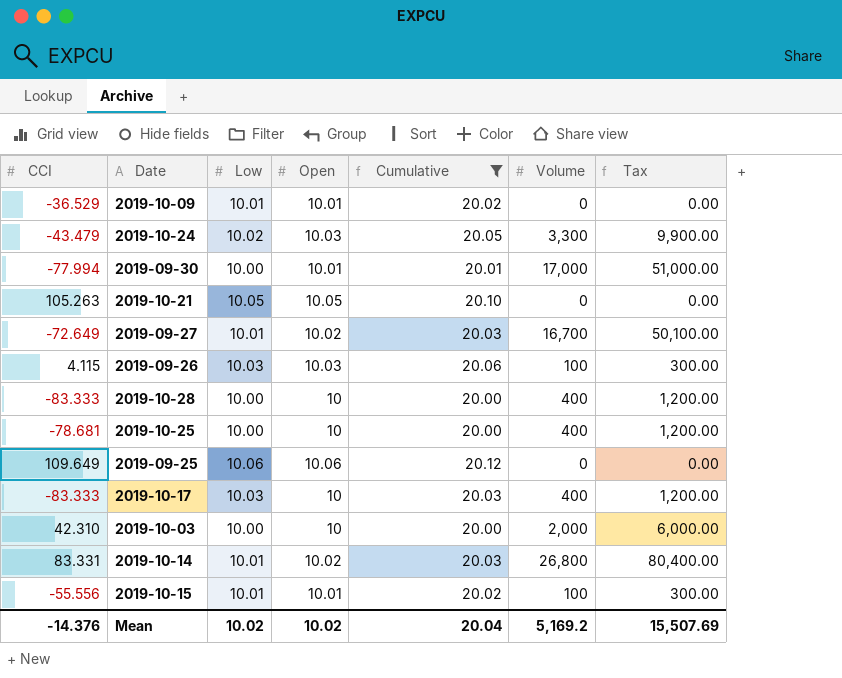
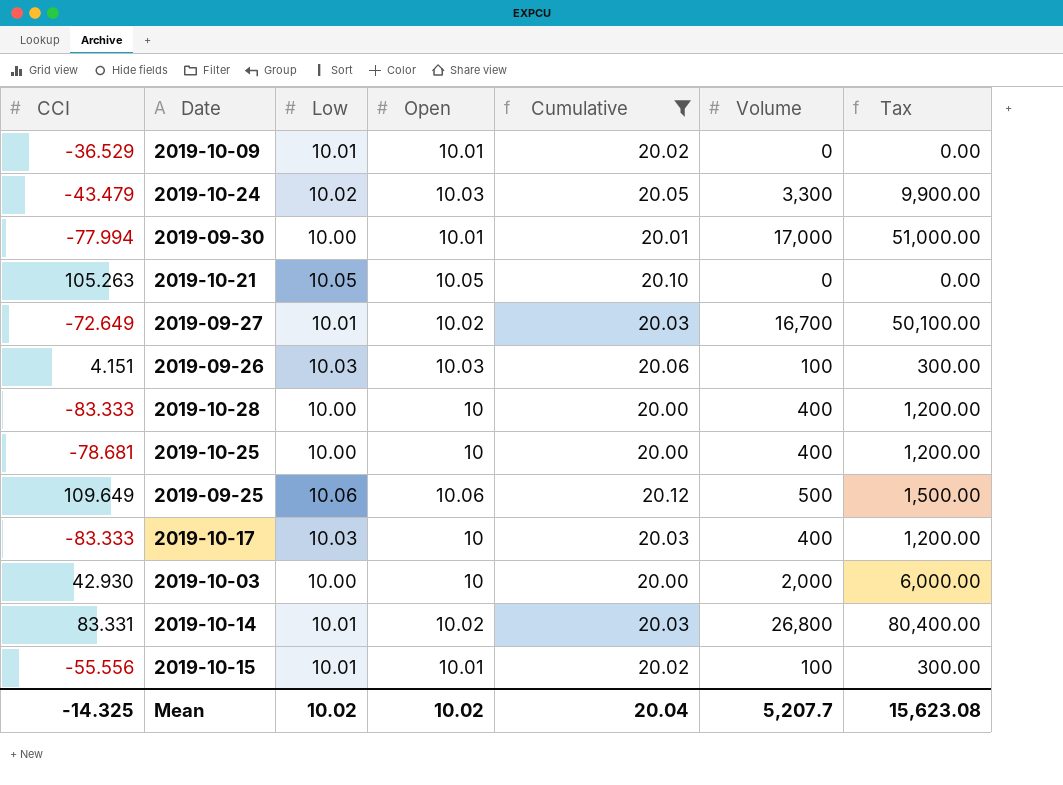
2019-09-26 | CCI: 4.115 -> 4.151
2019-09-25 | Volume: 0 -> 500
2019-09-25 | Tax: 0.00 -> 1,500.00
2019-10-03 | CCI: 42.310 -> 42.930
Mean | CCI: -14.376 -> -14.325
Mean | Volume: 5,169.2 -> 5,207.7
Mean | Tax: 15,507.69 -> 15,623.08

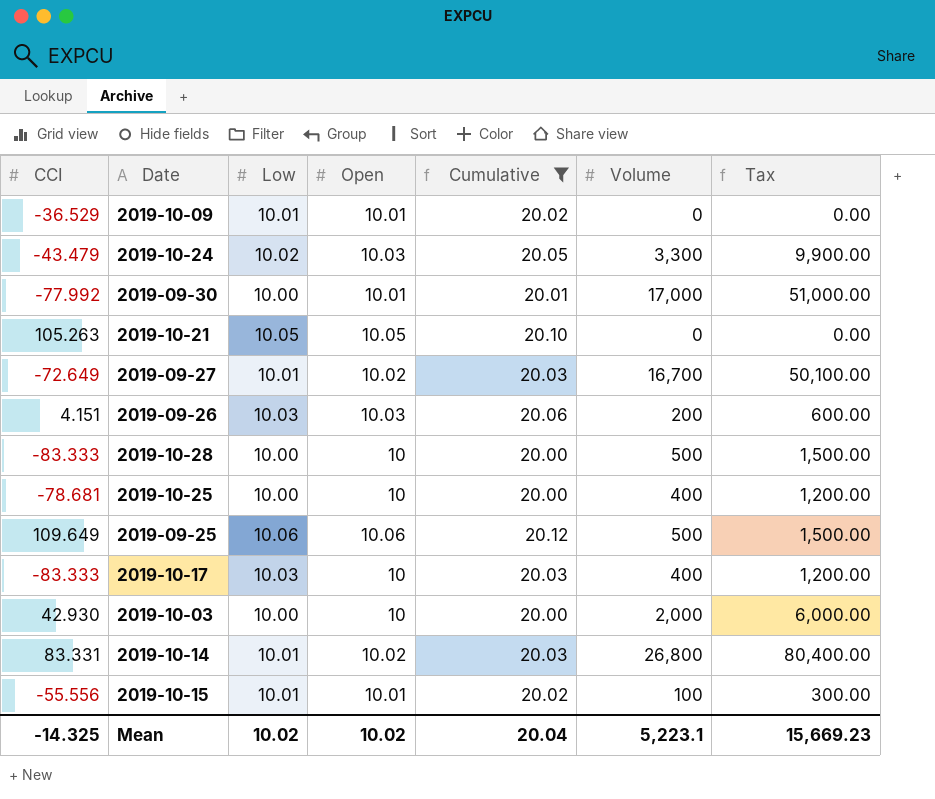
2019-09-30 | CCI: -77.994 -> -77.992
2019-09-26 | Volume: 100 -> 200
2019-09-26 | Tax: 300.00 -> 600.00
2019-10-28 | Volume: 400 -> 500
2019-10-28 | Tax: 1,200.00 -> 1,500.00
Mean | Volume: 5,207.7 -> 5,223.1
Mean | Tax: 15,623.08 -> 15,669.23

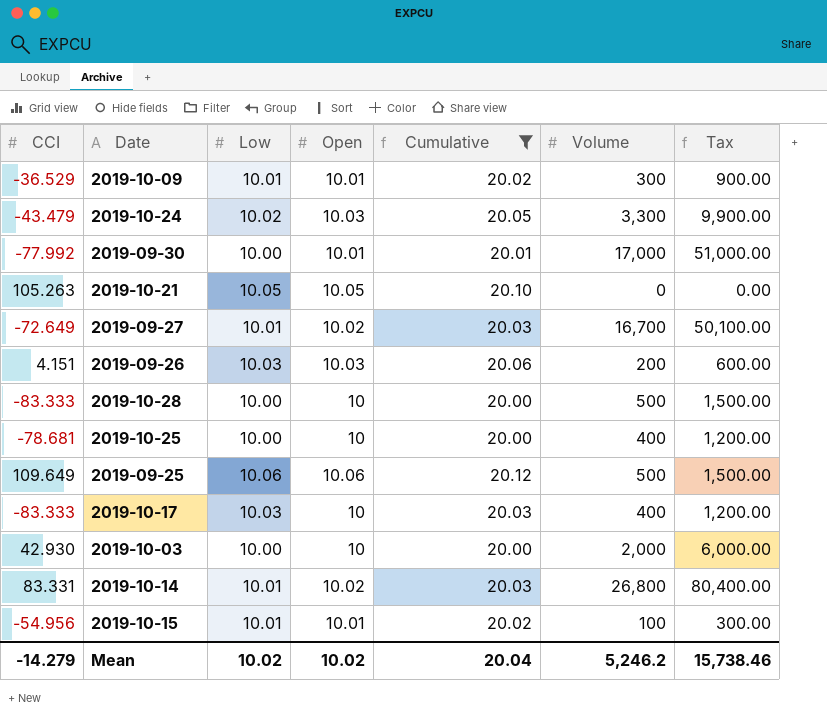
2019-10-09 | Volume: 0 -> 300
2019-10-09 | Tax: 0.00 -> 900.00
2019-10-15 | CCI: -55.556 -> -54.956
Mean | CCI: -14.325 -> -14.279
Mean | Volume: 5,223.1 -> 5,246.2
Mean | Tax: 15,669.23 -> 15,738.46

